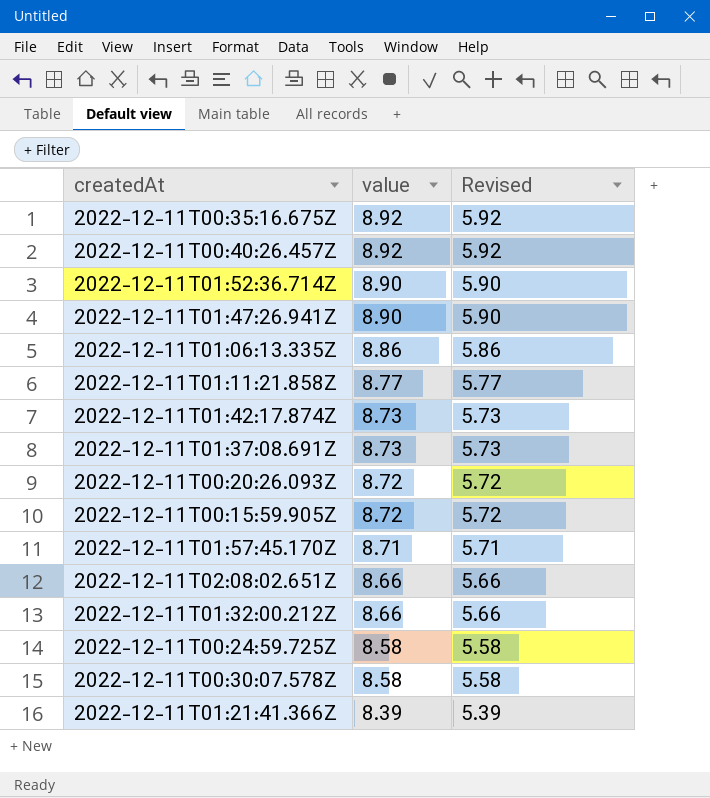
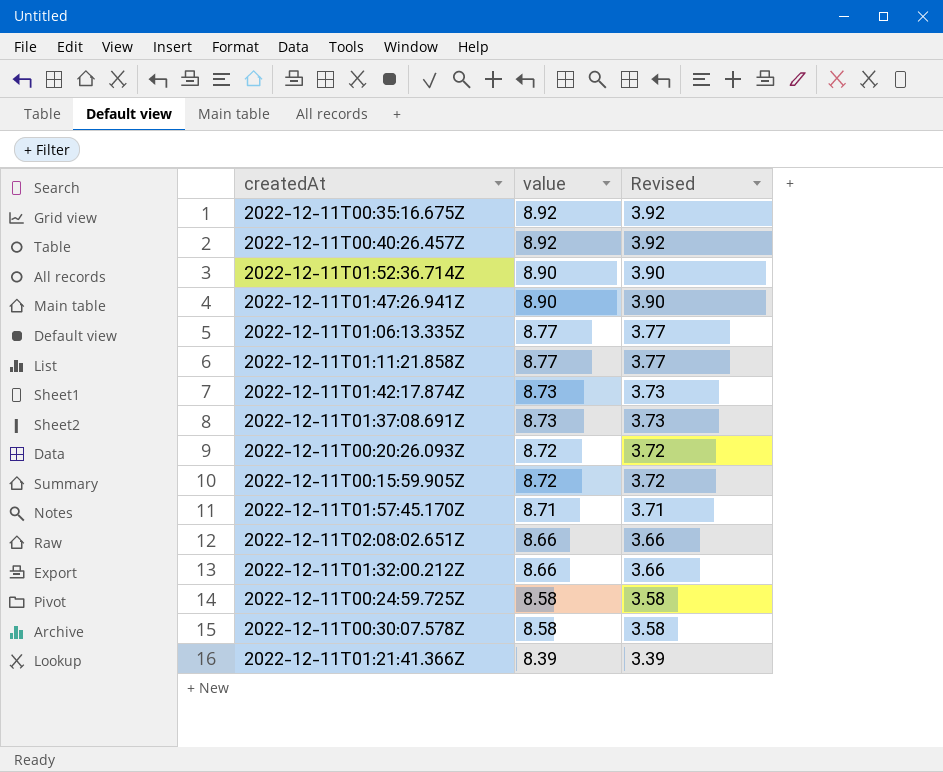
column Revised | formula: [value] - 3 -> [value] - 5
2022-12-11T01:06:13.335Z | value: 8.86 -> 8.77

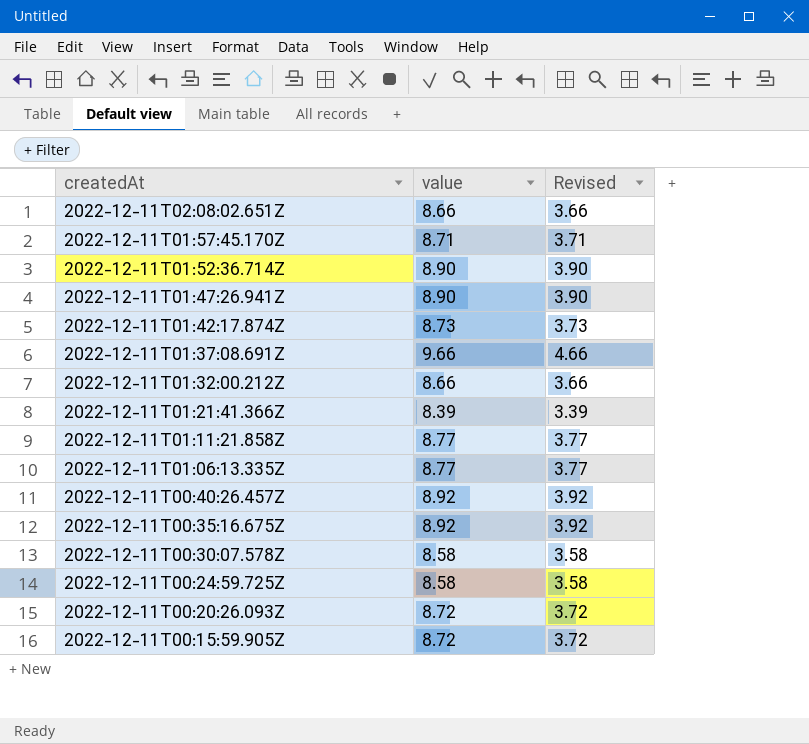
row order: value descending -> createdAt descending
2022-12-11T01:37:08.691Z | value: 8.73 -> 9.66
2022-12-11T01:37:08.691Z | Revised: 3.73 -> 4.66

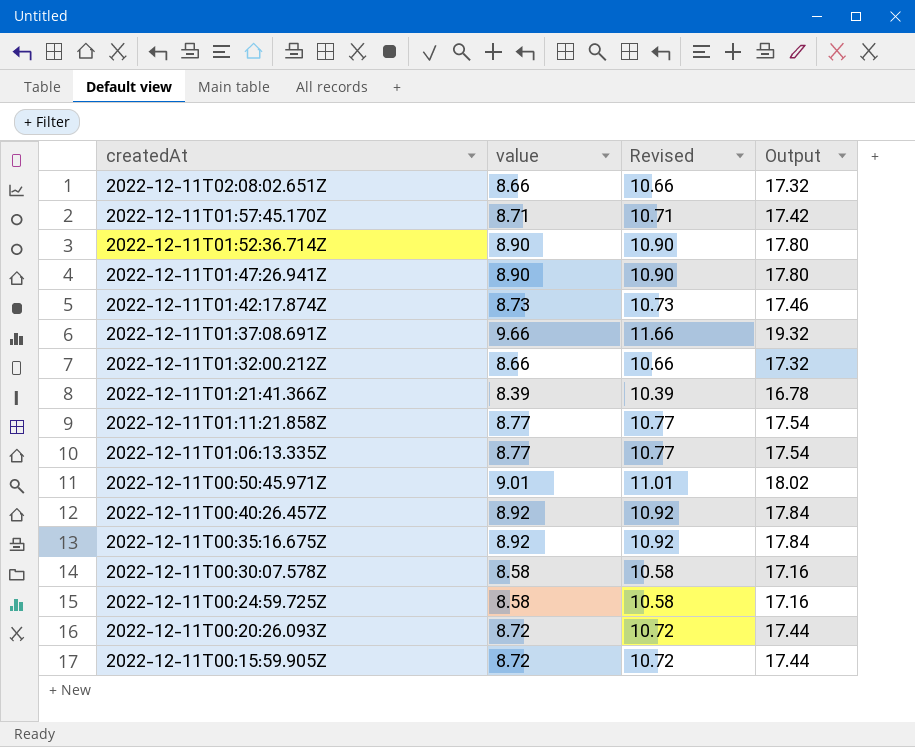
column Revised | formula: [value] - 5 -> [value] + 2
column Output | formula: none -> [value] * 2
row 2022-12-11T00:50:45.971Z: none -> 9.01 | 11.01 | 18.02

